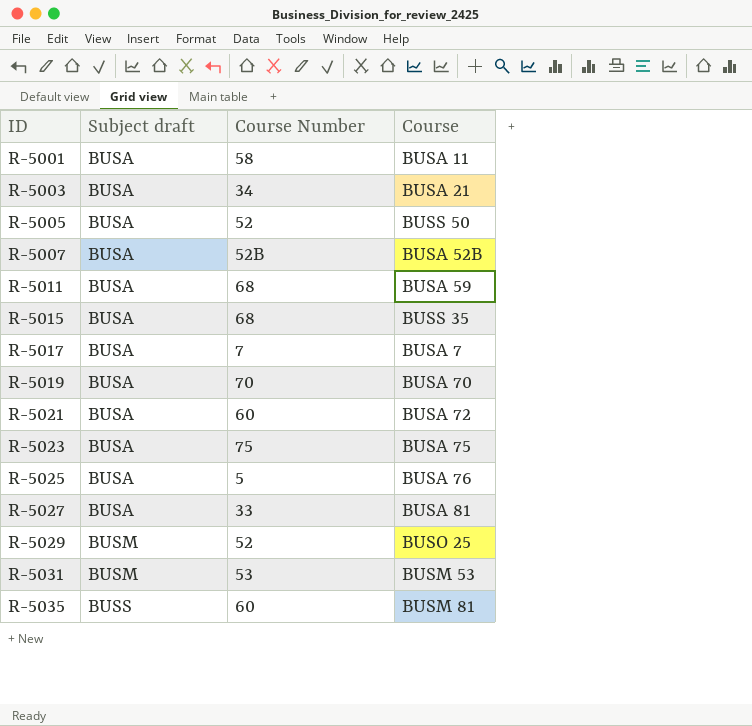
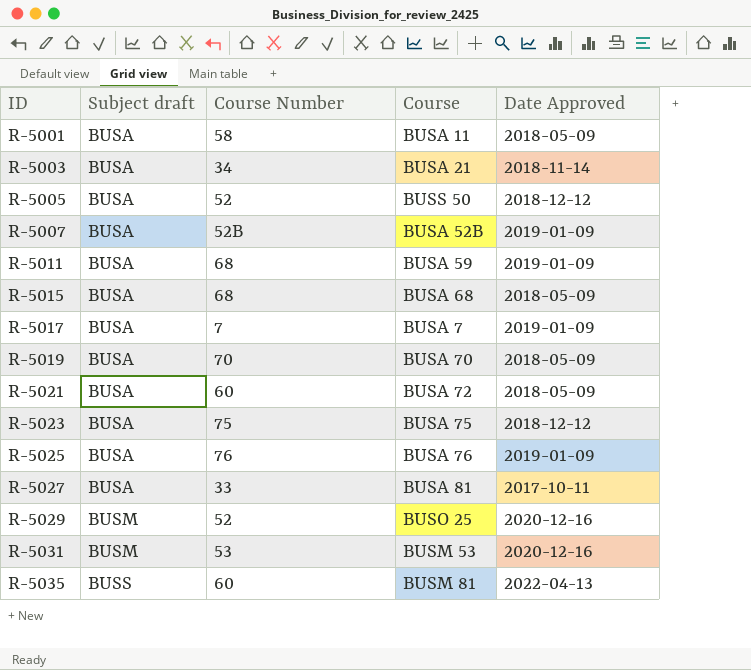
column Date Approved | position: none -> 5
R-5015 | Course: BUSS 35 -> BUSA 68
R-5025 | Course Number: 5 -> 76

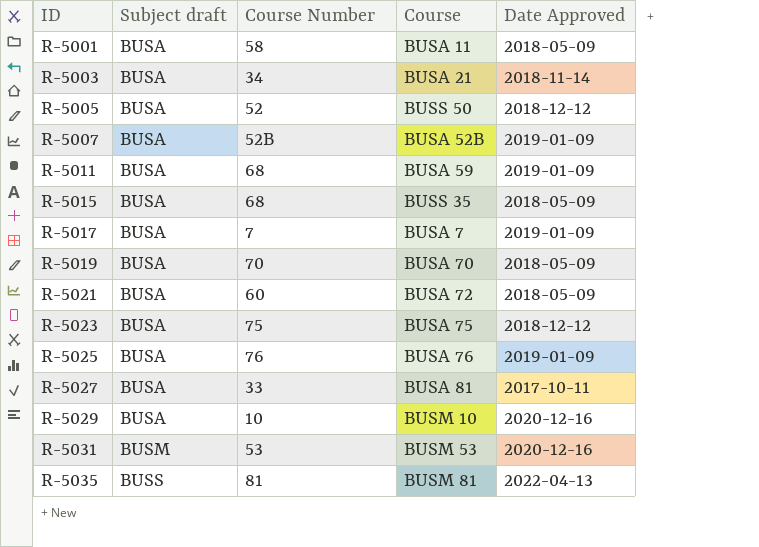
R-5015 | Course: BUSA 68 -> BUSS 35
R-5029 | Subject draft: BUSM -> BUSA
R-5029 | Course Number: 52 -> 10
R-5029 | Course: BUSO 25 -> BUSM 10
R-5035 | Course Number: 60 -> 81

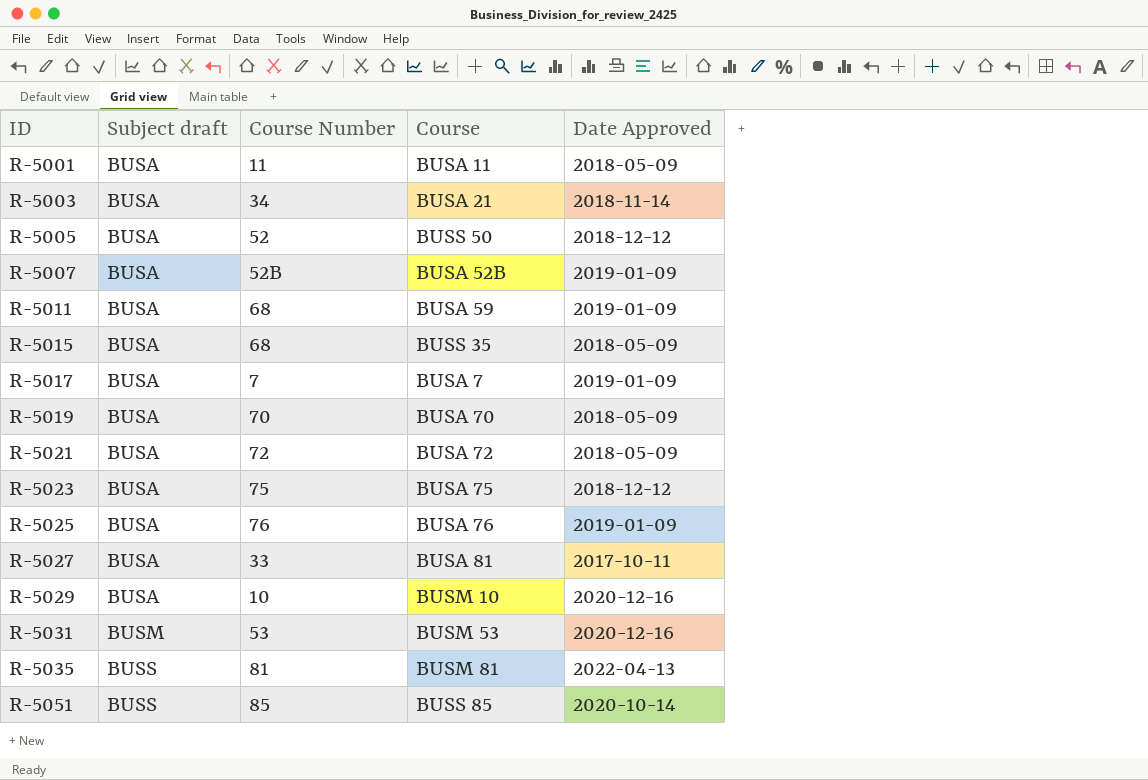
R-5001 | Course Number: 58 -> 11
R-5021 | Course Number: 60 -> 72
row R-5051: none -> BUSS | 85 | BUSS 85 | 2020-10-14

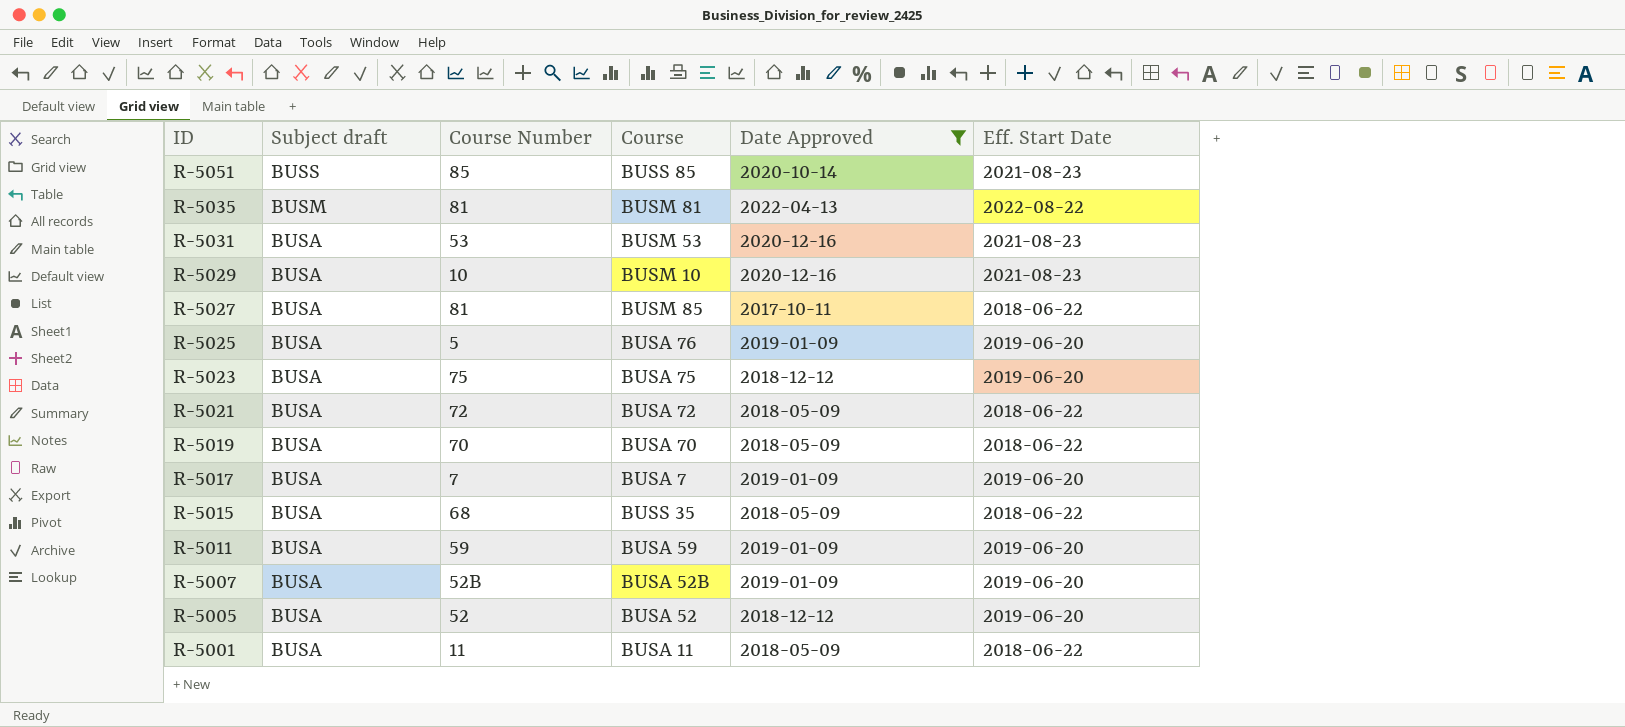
filter: none -> Date Approved != 2018-11-14
row order: ID ascending -> ID descending
column Eff. Start Date | position: none -> 6
R-5035 | Subject draft: BUSS -> BUSM
R-5031 | Subject draft: BUSM -> BUSA
R-5027 | Course Number: 33 -> 81
R-5027 | Course: BUSA 81 -> BUSM 85
R-5025 | Course Number: 76 -> 5
R-5011 | Course Number: 68 -> 59
R-5005 | Course: BUSS 50 -> BUSA 52

